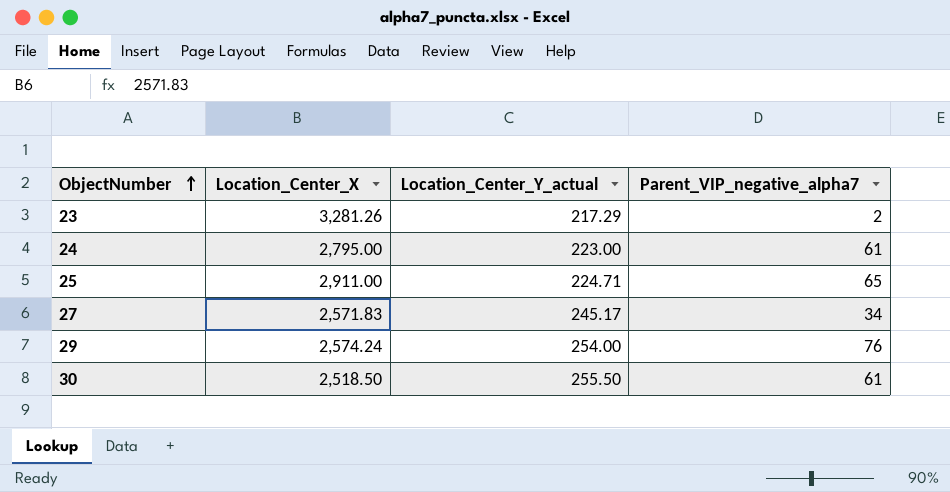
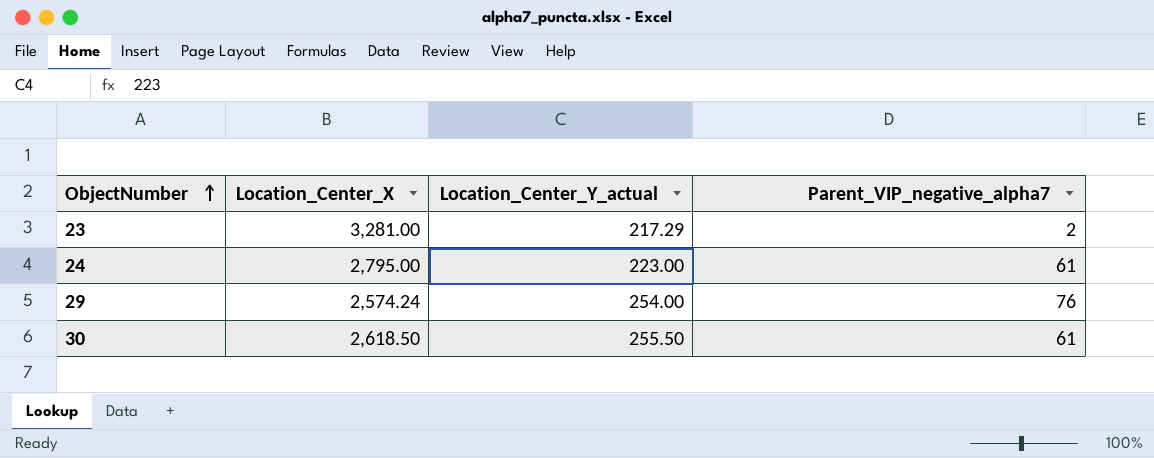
row 25: 2,911.00 | 224.71 | 65 -> none
row 27: 2,571.83 | 245.17 | 34 -> none
23 | Location_Center_X: 3,281.26 -> 3,281.00
30 | Location_Center_X: 2,518.50 -> 2,618.50

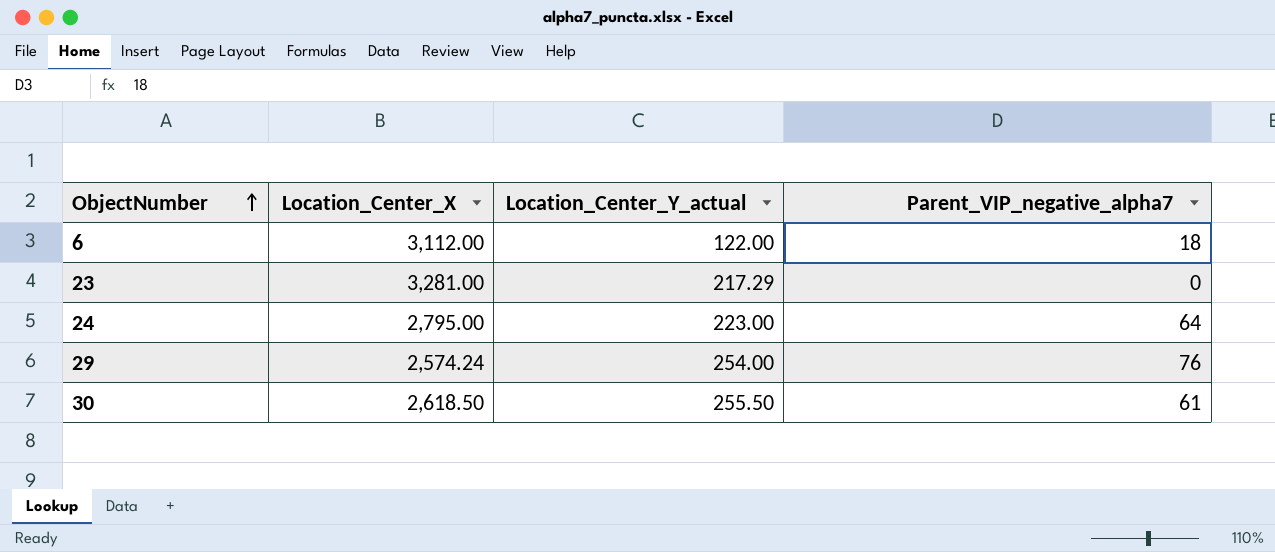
row 6: none -> 3,112.00 | 122.00 | 18
23 | Parent_VIP_negative_alpha7: 2 -> 0
24 | Parent_VIP_negative_alpha7: 61 -> 64

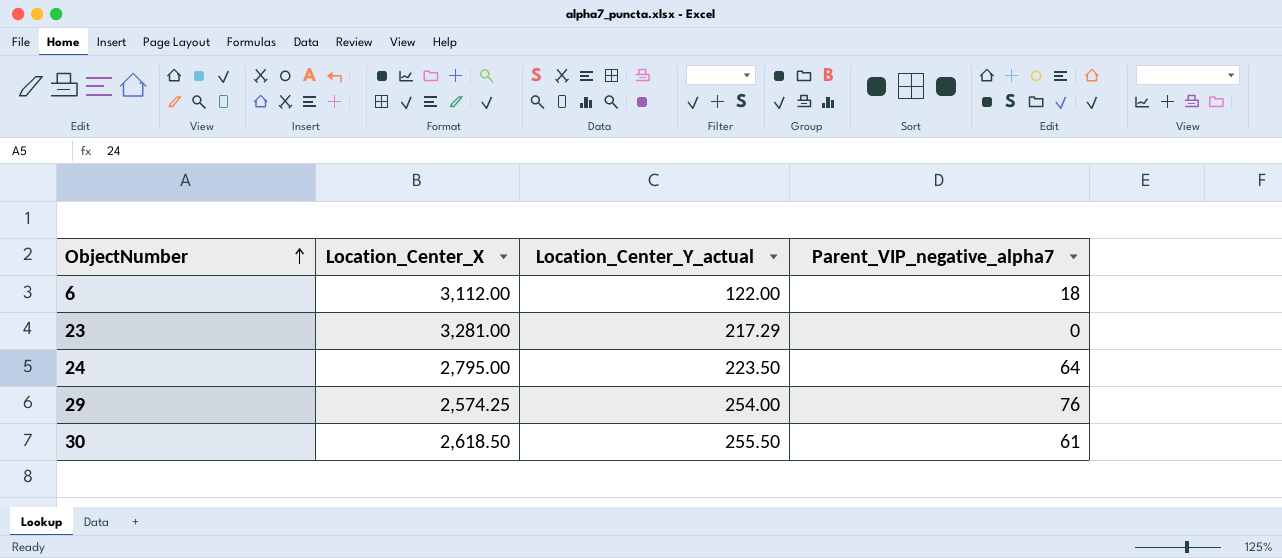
24 | Location_Center_Y_actual: 223.00 -> 223.50
29 | Location_Center_X: 2,574.24 -> 2,574.25

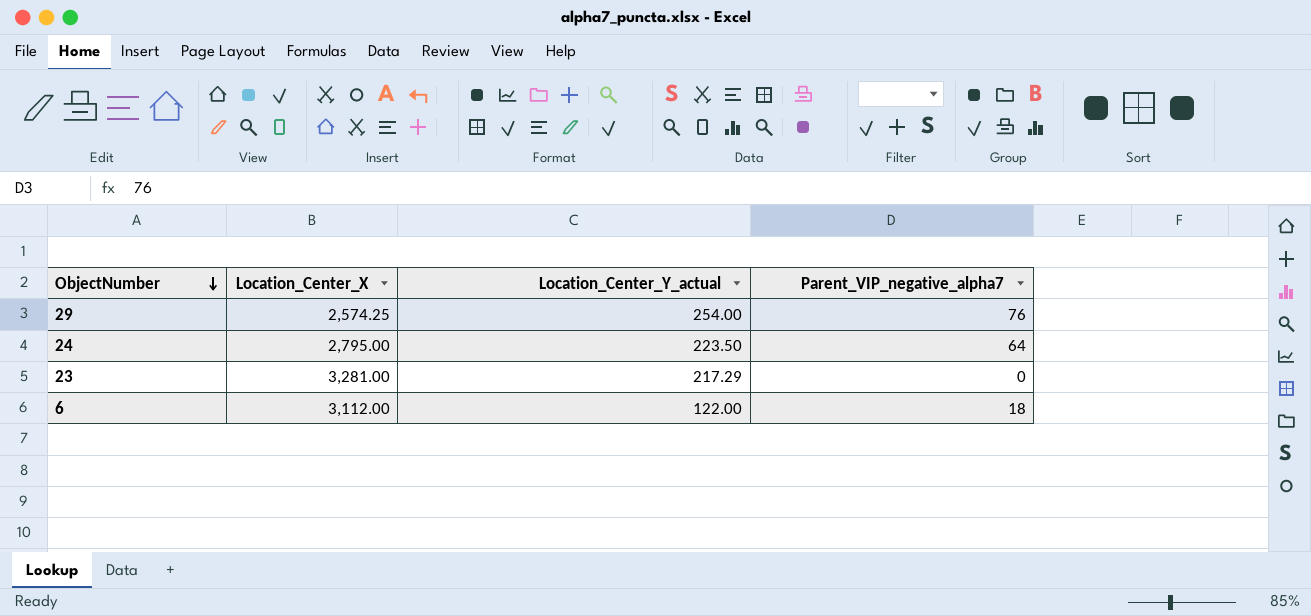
row order: ObjectNumber ascending -> ObjectNumber descending
row 30: 2,618.50 | 255.50 | 61 -> none

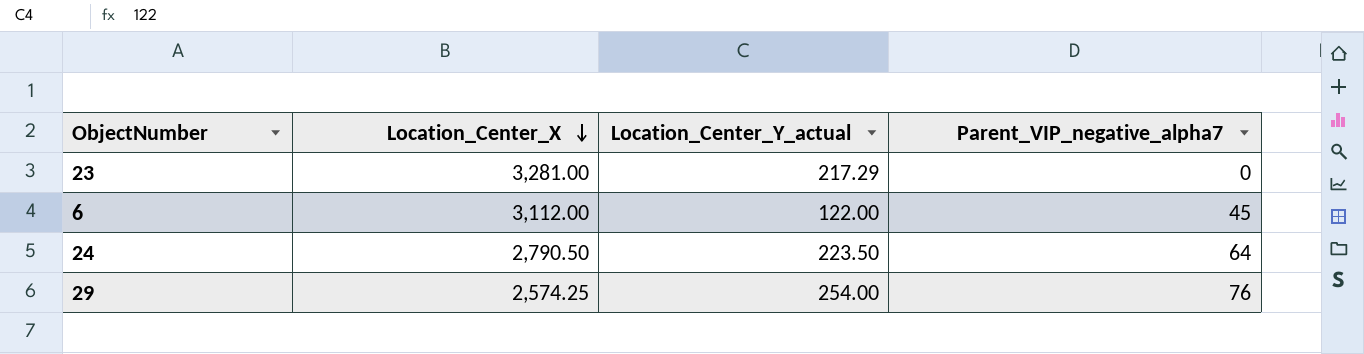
row order: ObjectNumber descending -> Location_Center_X descending
6 | Parent_VIP_negative_alpha7: 18 -> 45
24 | Location_Center_X: 2,795.00 -> 2,790.50

